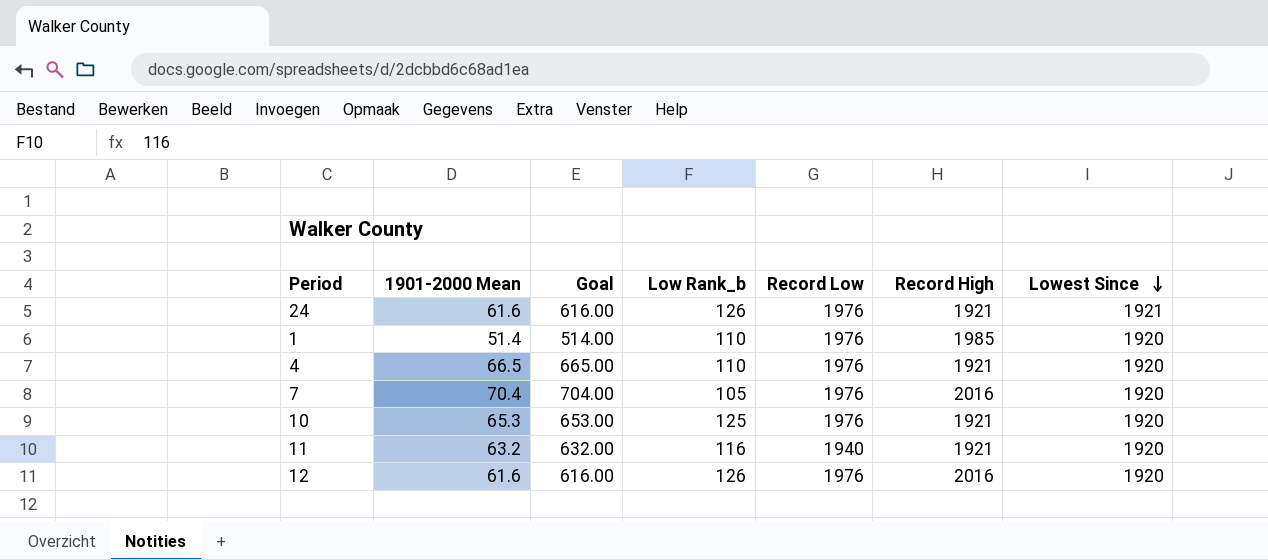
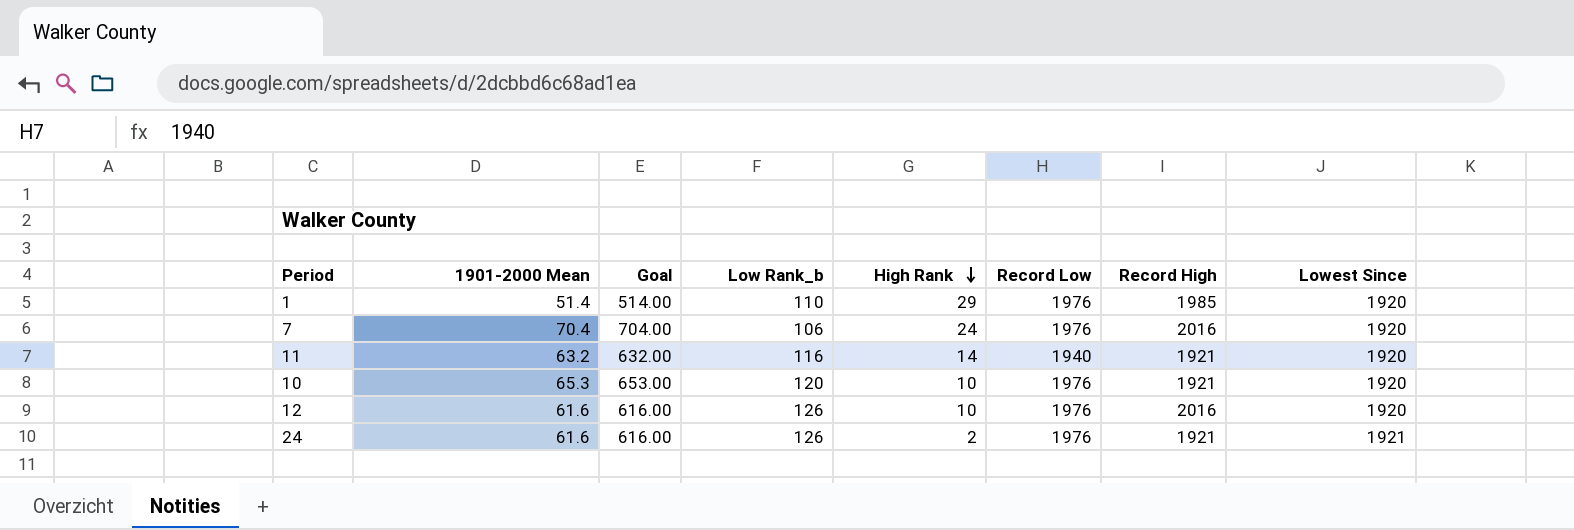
row order: Lowest Since descending -> High Rank descending
column High Rank | position: none -> 5
row 4: 66.5 | 665.00 | 110 | 1976 | 1921 | 1920 -> none
7 | Low Rank_b: 105 -> 106
10 | Low Rank_b: 125 -> 120

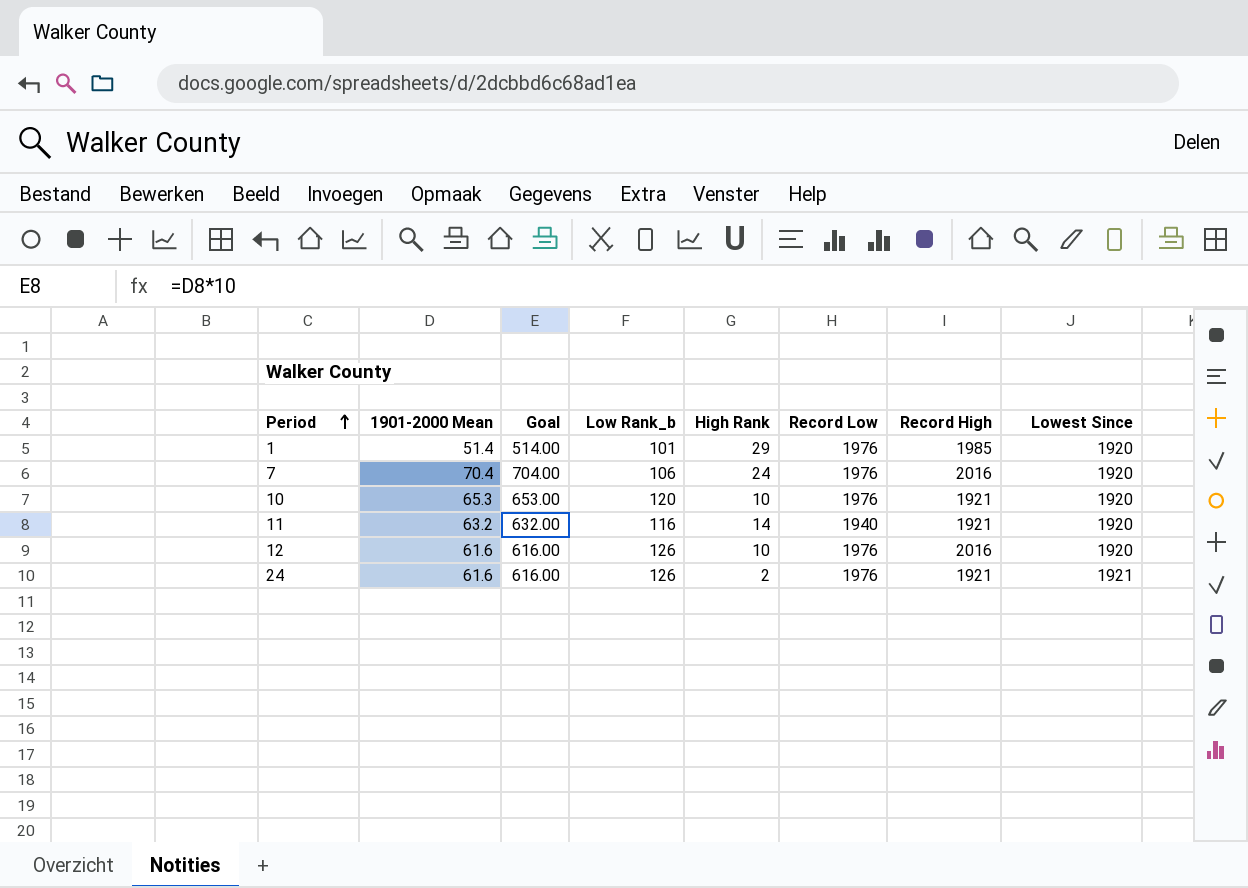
row order: High Rank descending -> Period ascending
1 | Low Rank_b: 110 -> 101

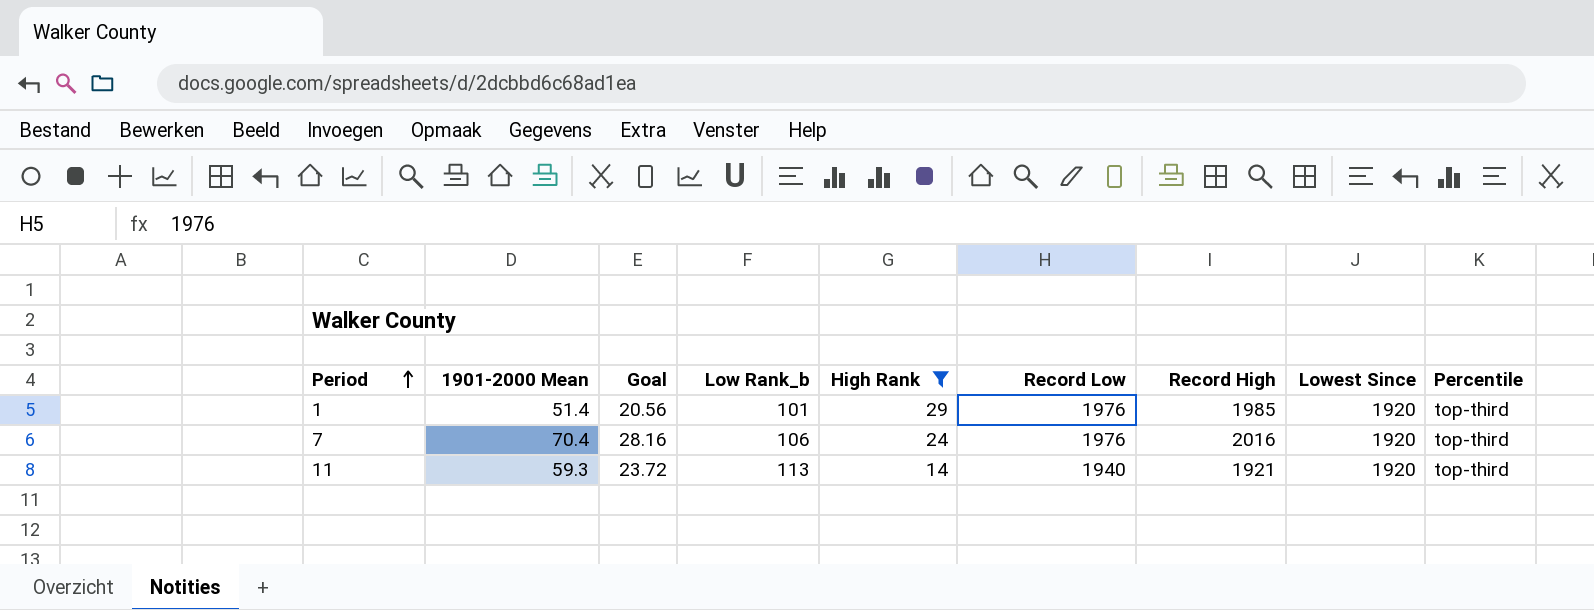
filter: none -> High Rank >= 14
column Goal | formula: [1901-2000 Mean] * 10 -> [1901-2000 Mean] * 0.4
column Percentile | position: none -> 9
11 | 1901-2000 Mean: 63.2 -> 59.3
11 | Low Rank_b: 116 -> 113

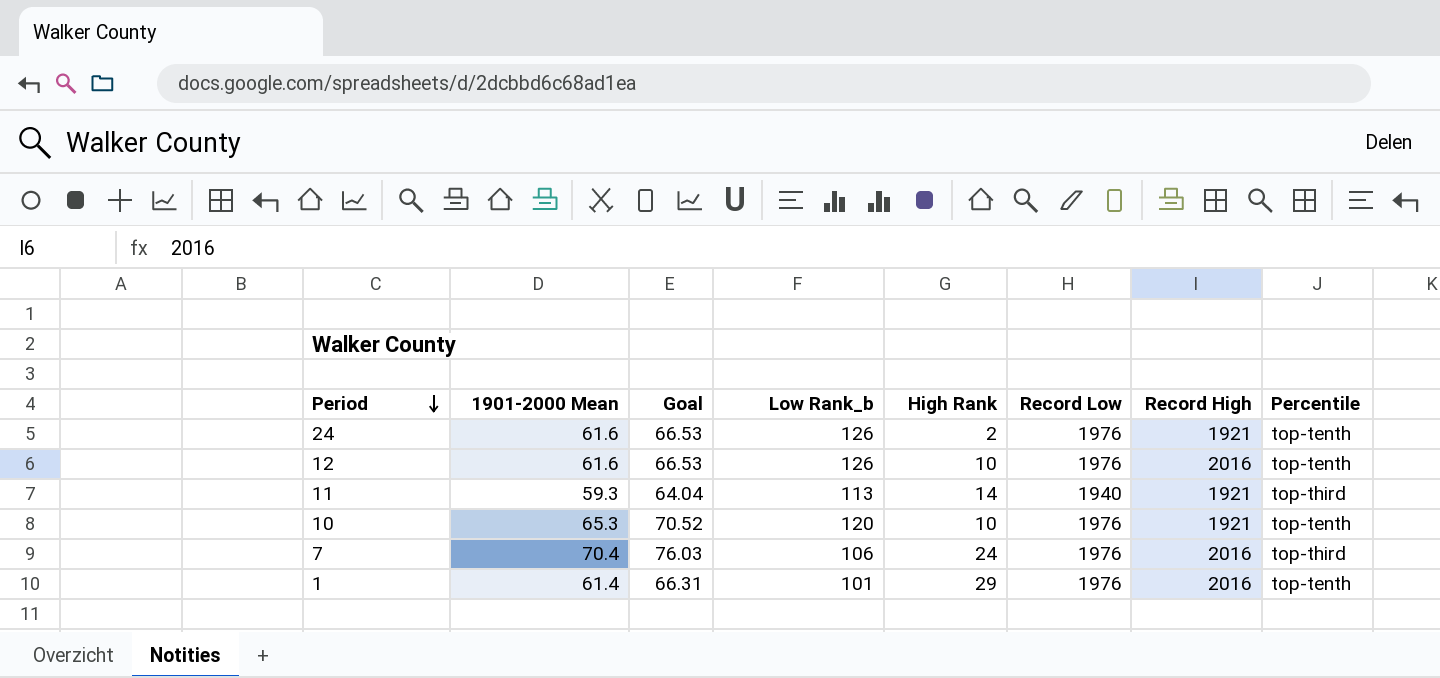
filter: High Rank >= 14 -> none
row order: Period ascending -> Period descending
column Lowest Since | position: 8 -> none
column Goal | formula: [1901-2000 Mean] * 0.4 -> [1901-2000 Mean] * 1.08
1 | 1901-2000 Mean: 51.4 -> 61.4
1 | Record High: 1985 -> 2016
1 | Percentile: top-third -> top-tenth

